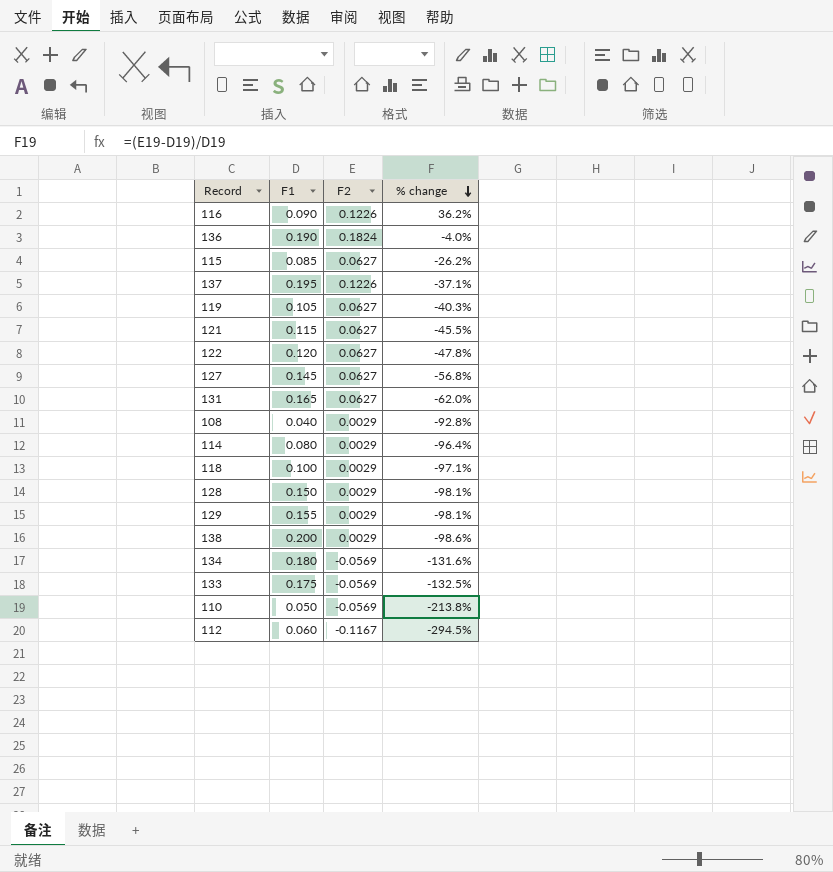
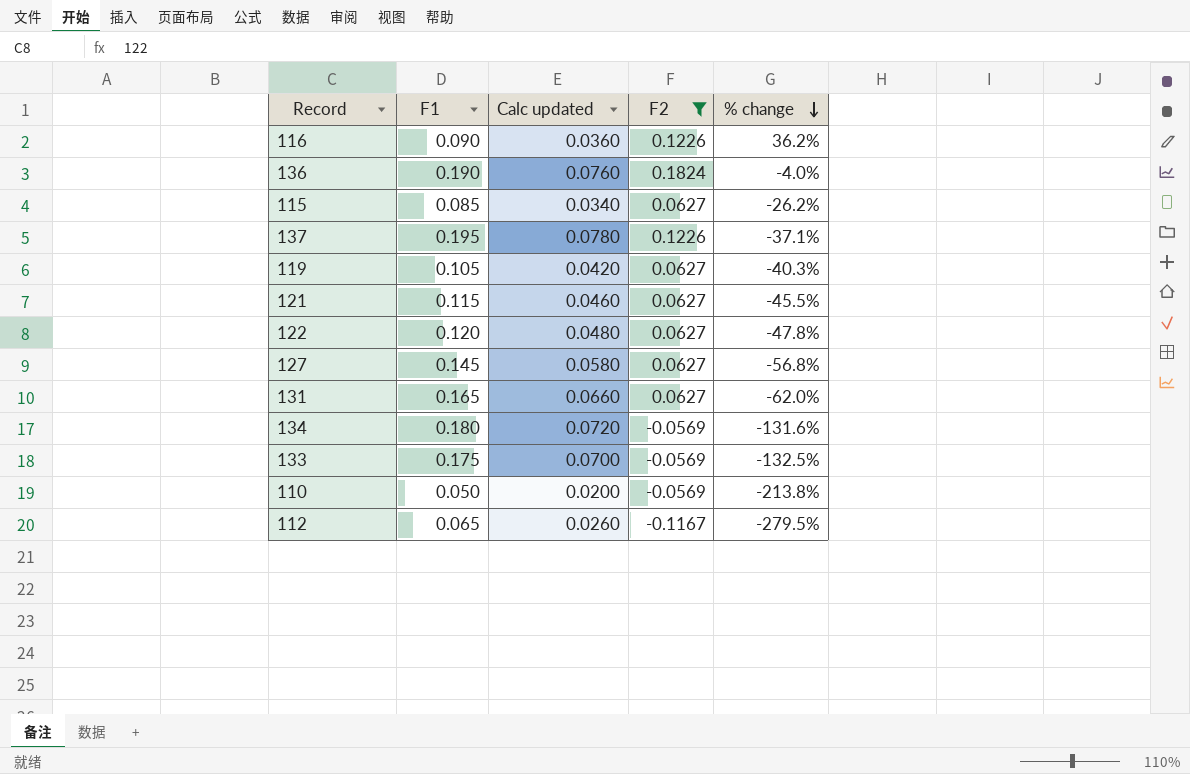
filter: none -> F2 != 0.0029
column Calc updated | formula: none -> [F1] * 0.4
112 | F1: 0.060 -> 0.065
112 | % change: -294.5% -> -279.5%

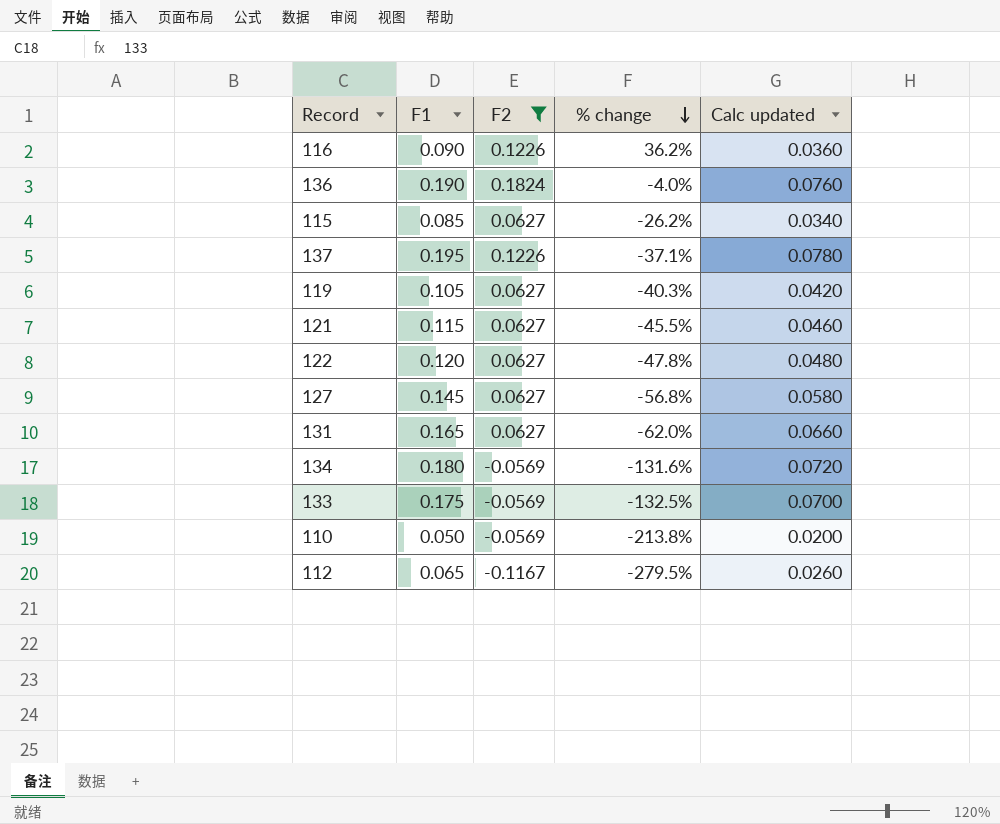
column Calc updated | position: 3 -> 5

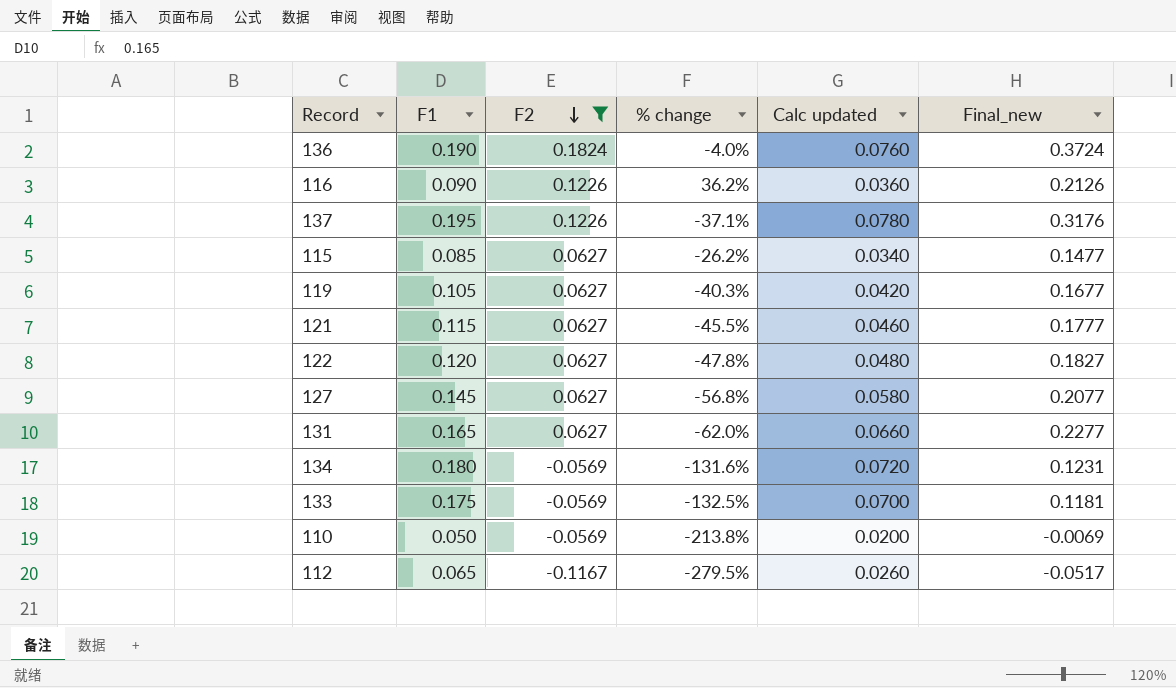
row order: % change descending -> F2 descending
column Final_new | formula: none -> [F1] + [F2]

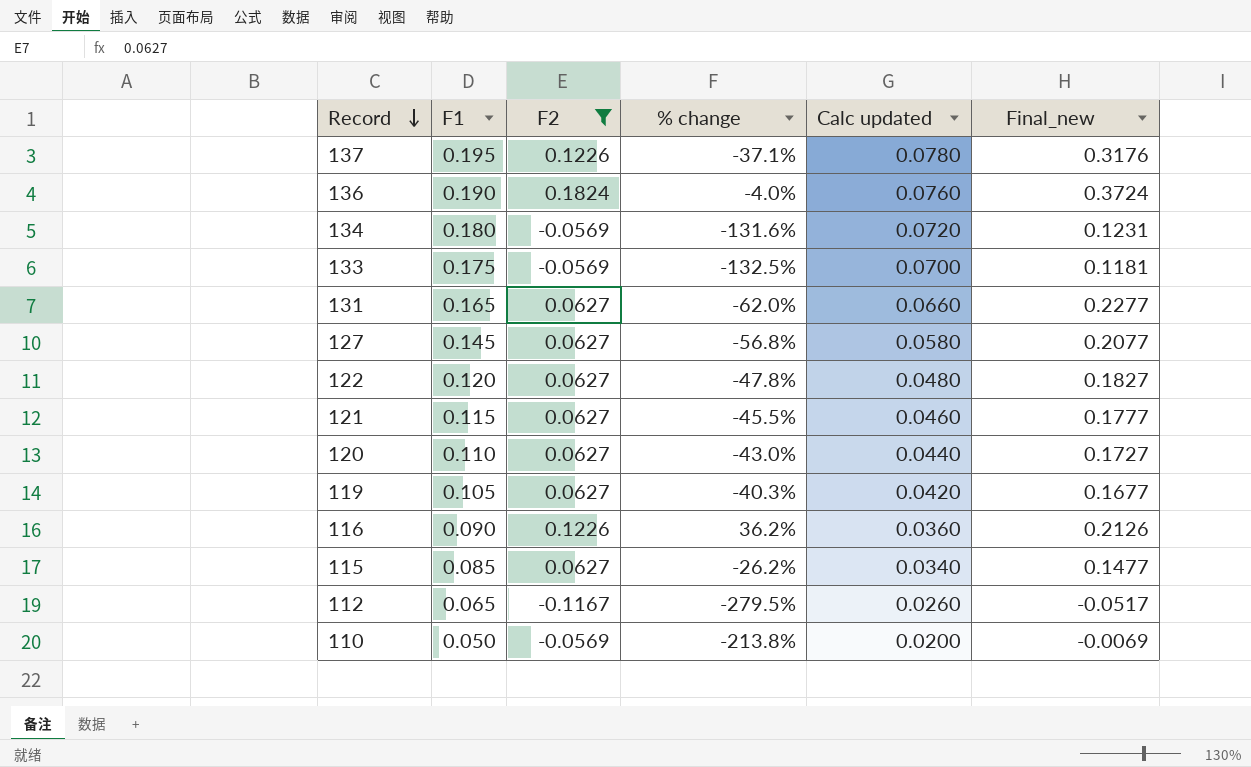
row order: F2 descending -> Record descending
row 120: none -> 0.110 | 0.0627 | -43.0% | 0.0440 | 0.1727

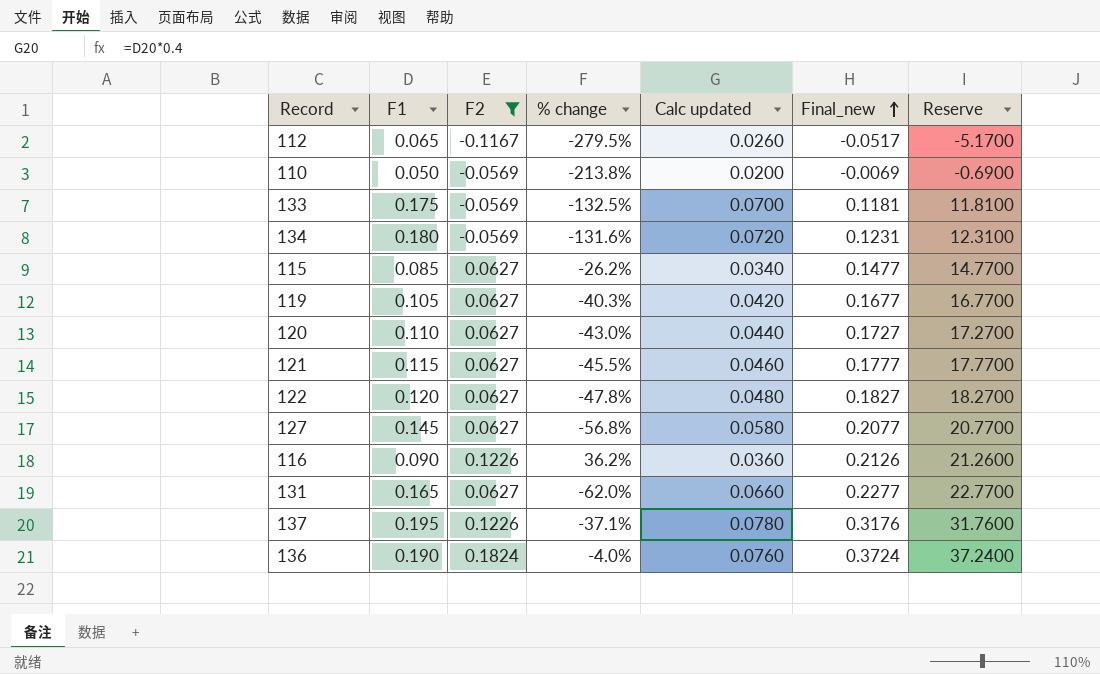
row order: Record descending -> Final_new ascending
column Reserve | formula: none -> [Final_new] * 100

